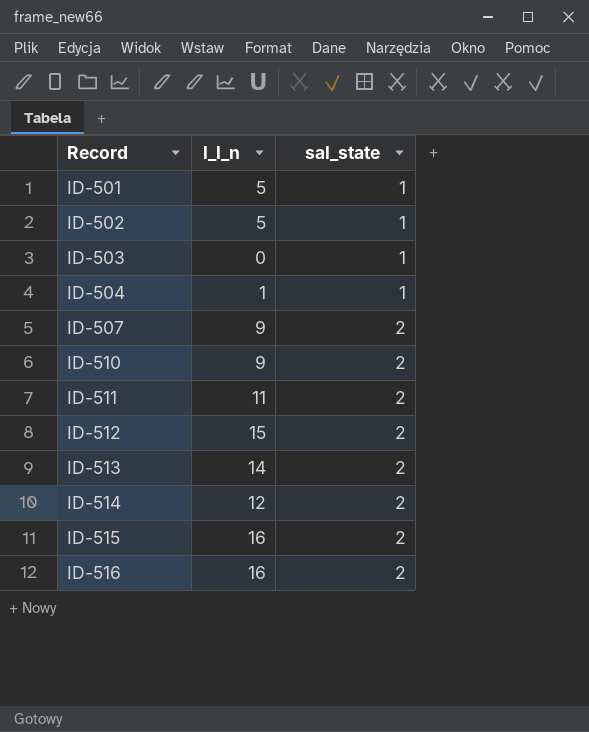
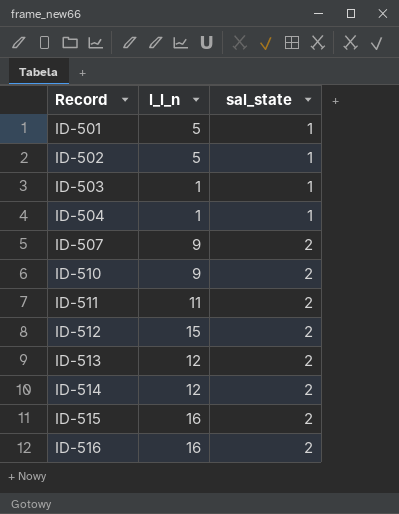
ID-503 | l_l_n: 0 -> 1
ID-513 | l_l_n: 14 -> 12

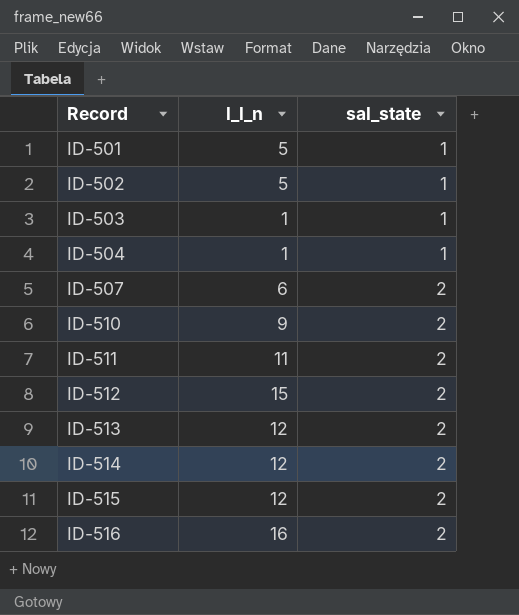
ID-507 | l_l_n: 9 -> 6
ID-515 | l_l_n: 16 -> 12

